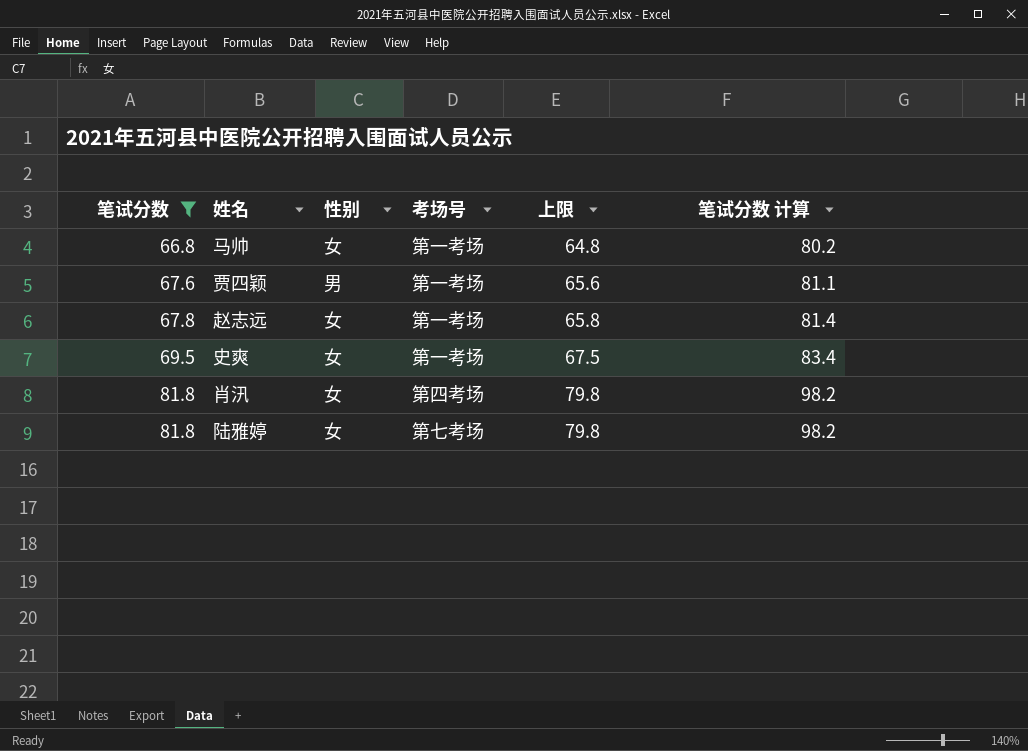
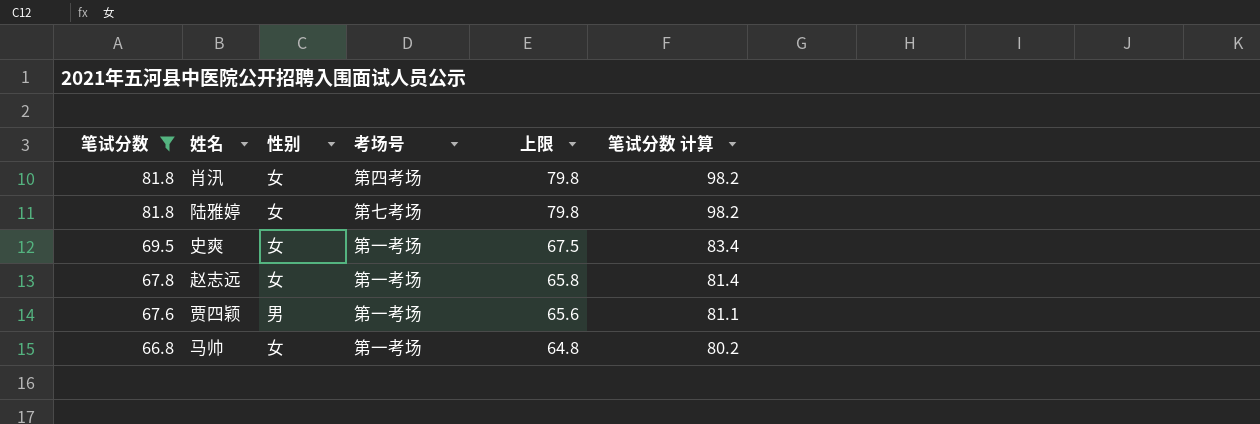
row order: 笔试分数 ascending -> 笔试分数 descending

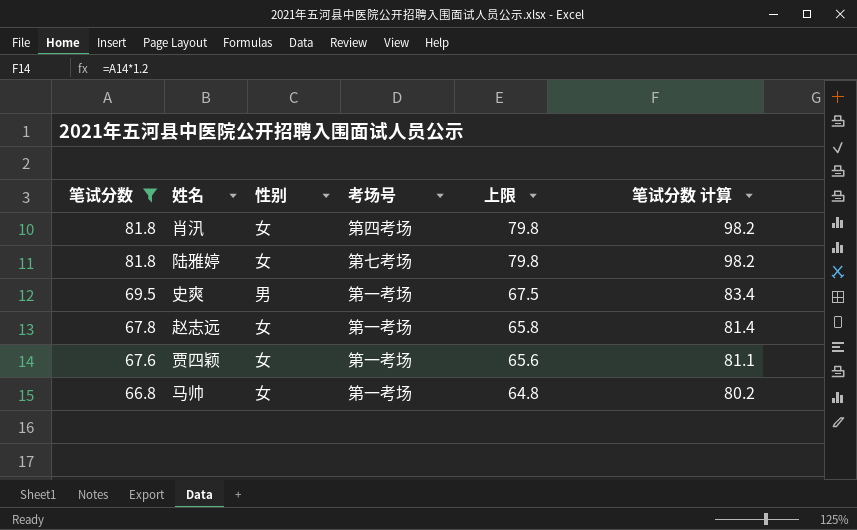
史爽 | 性别: 女 -> 男
贾四颖 | 性别: 男 -> 女

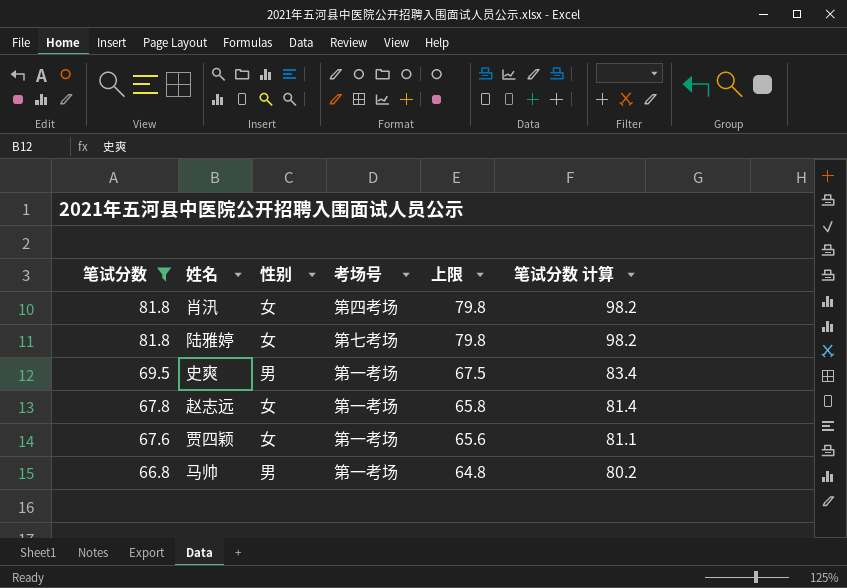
马帅 | 性别: 女 -> 男

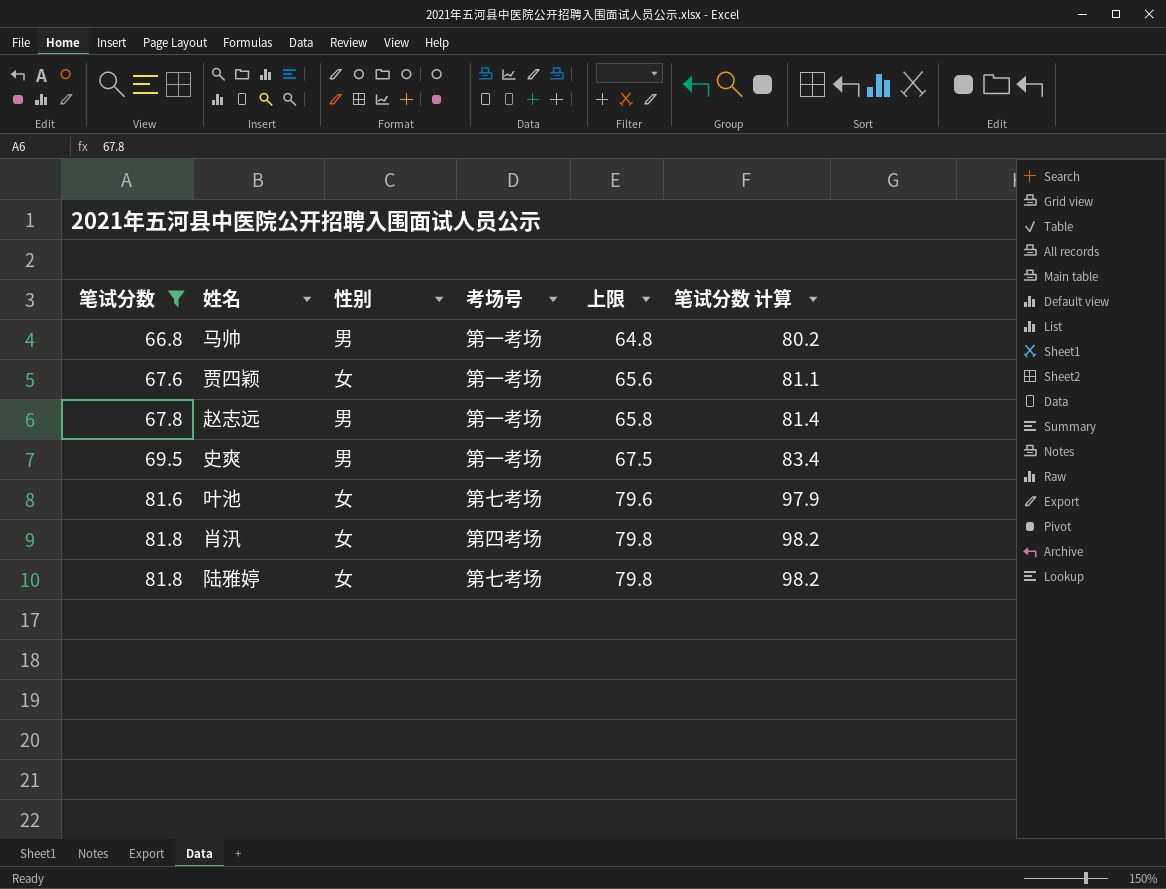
row order: 笔试分数 descending -> 笔试分数 ascending
赵志远 | 性别: 女 -> 男
row 叶池: none -> 81.6 | 女 | 第七考场 | 79.6 | 97.9

